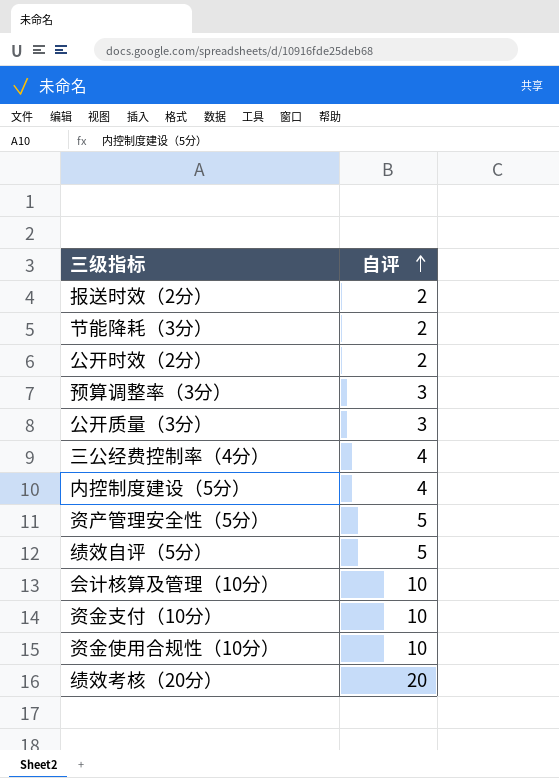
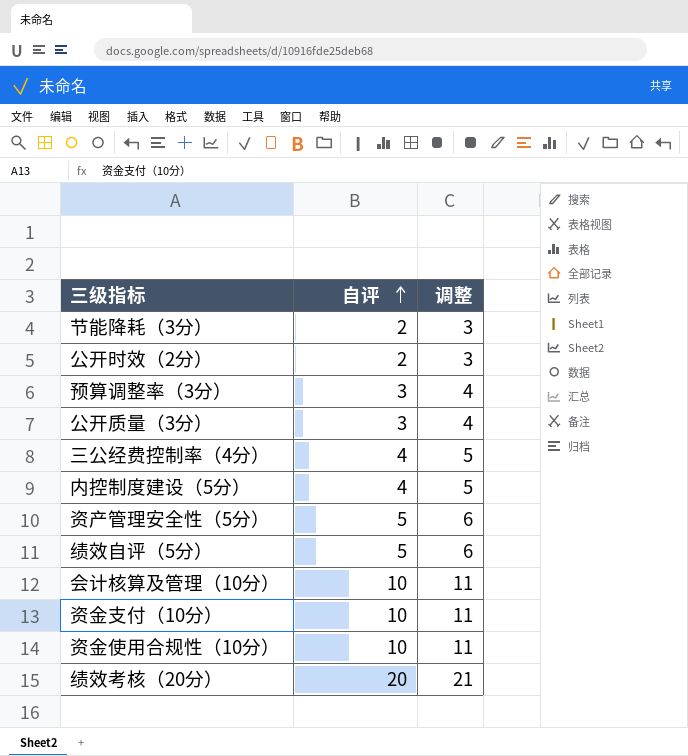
column 调整 | formula: none -> [自评] + 1
row 报送时效（2分）: 2 -> none

